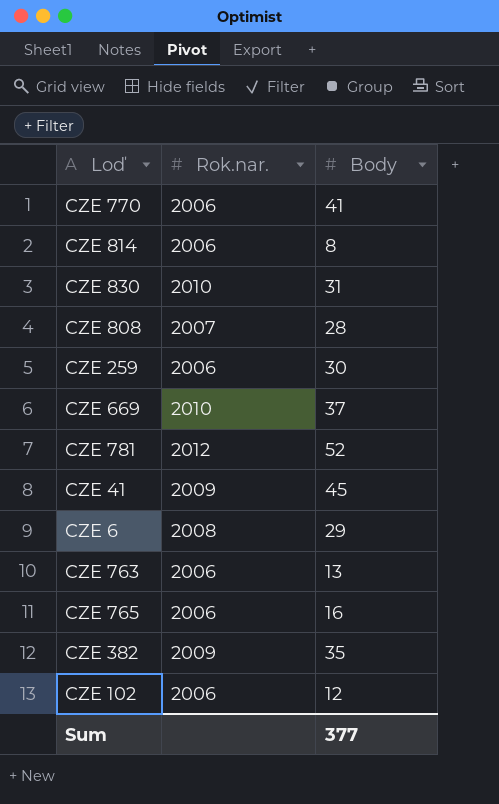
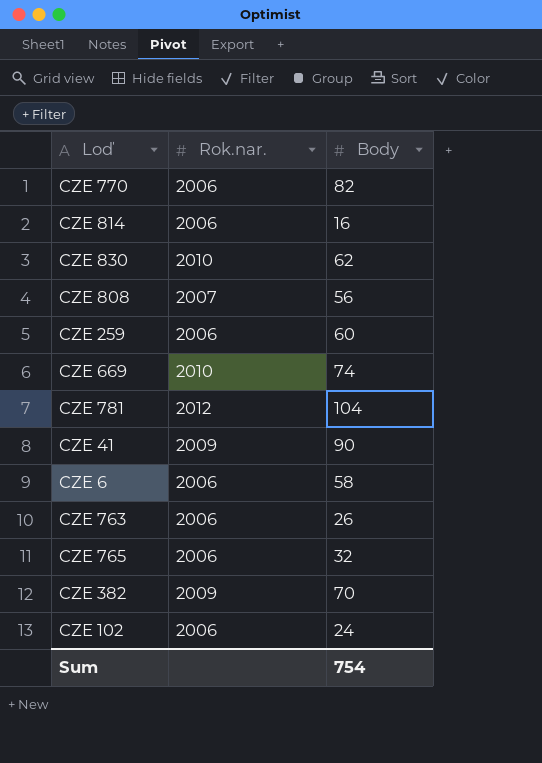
CZE 770 | Body: 41 -> 82
CZE 814 | Body: 8 -> 16
CZE 830 | Body: 31 -> 62
CZE 808 | Body: 28 -> 56
CZE 259 | Body: 30 -> 60
CZE 669 | Body: 37 -> 74
CZE 781 | Body: 52 -> 104
CZE 41 | Body: 45 -> 90
CZE 6 | Rok.nar.: 2008 -> 2006
CZE 6 | Body: 29 -> 58
CZE 763 | Body: 13 -> 26
CZE 765 | Body: 16 -> 32
CZE 382 | Body: 35 -> 70
CZE 102 | Body: 12 -> 24
Sum | Body: 377 -> 754

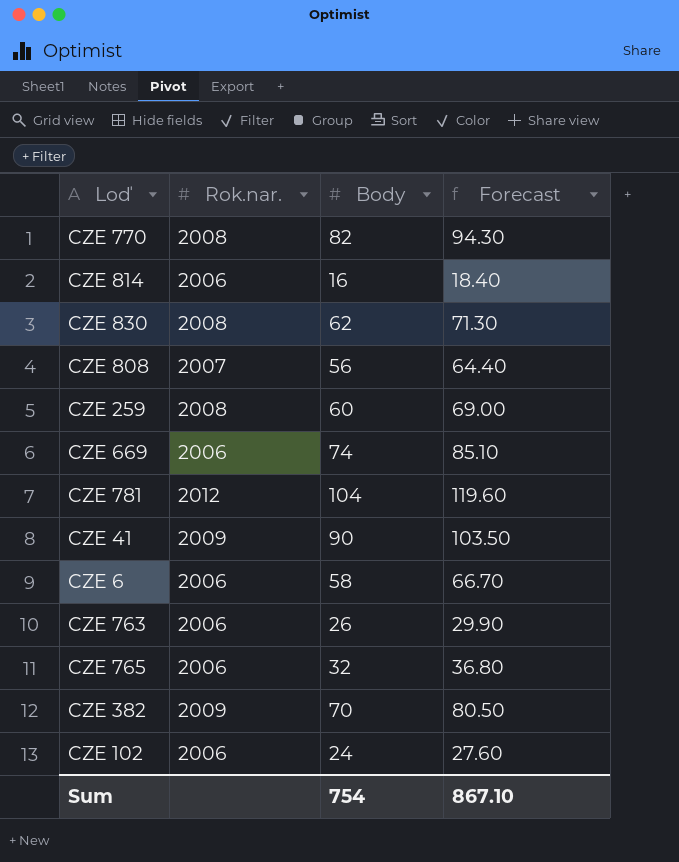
column Forecast | formula: none -> [Body] * 1.15
CZE 770 | Rok.nar.: 2006 -> 2008
CZE 830 | Rok.nar.: 2010 -> 2008
CZE 259 | Rok.nar.: 2006 -> 2008
CZE 669 | Rok.nar.: 2010 -> 2006

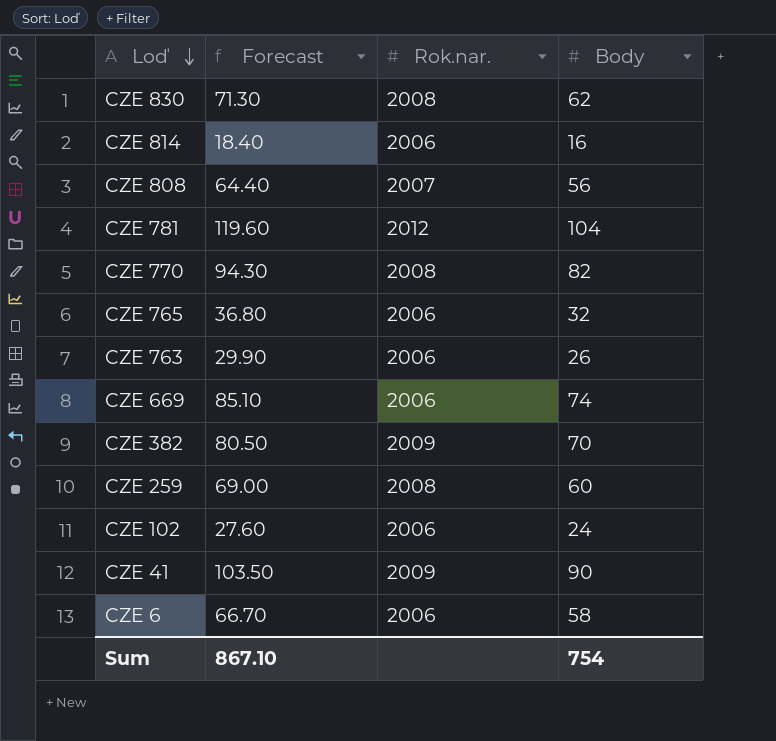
row order: none -> Loď descending
column Forecast | position: 4 -> 2

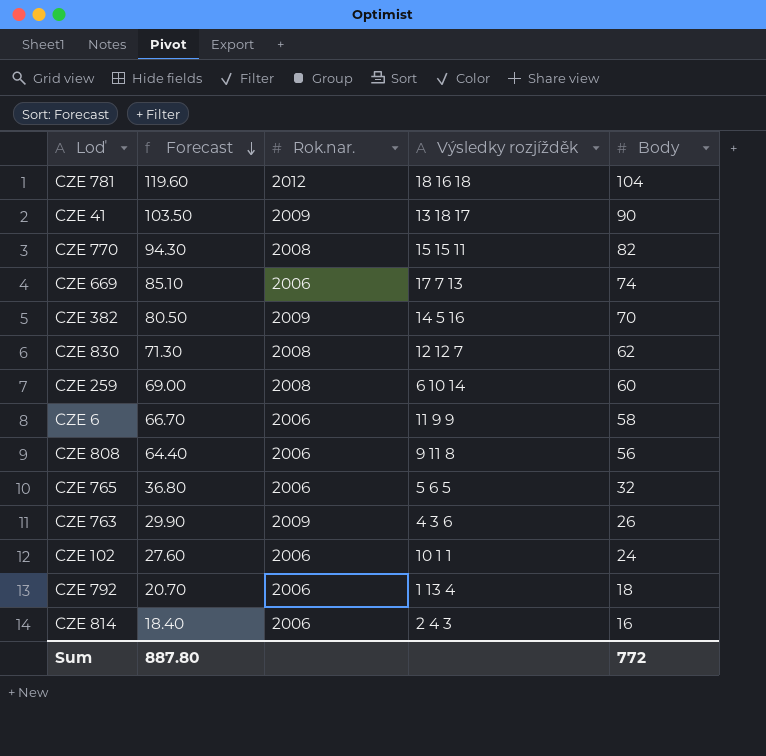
row order: Loď descending -> Forecast descending
column Výsledky rozjížděk | position: none -> 4
CZE 808 | Rok.nar.: 2007 -> 2006
CZE 763 | Rok.nar.: 2006 -> 2009
row CZE 792: none -> 20.70 | 2006 | 1 13 4 | 18
Sum | Forecast: 867.10 -> 887.80
Sum | Body: 754 -> 772

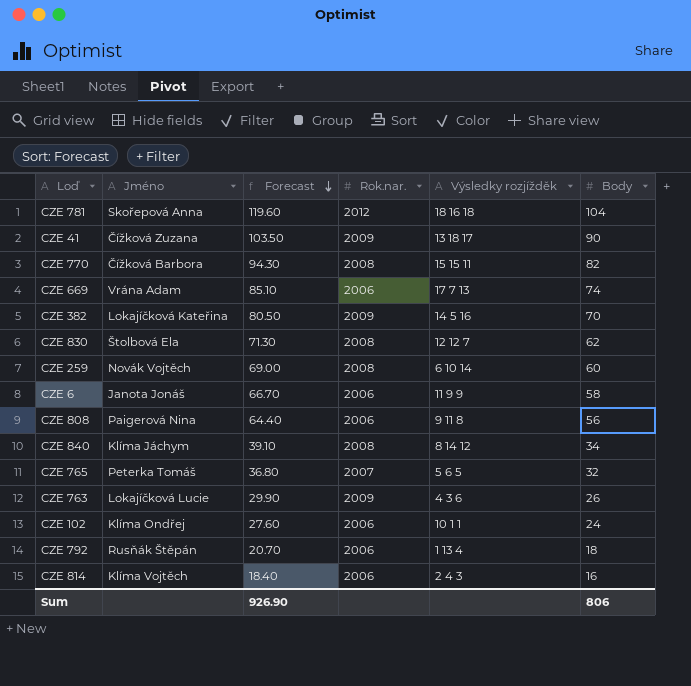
column Jméno | position: none -> 2
row CZE 840: none -> Klíma Jáchym | 39.10 | 2008 | 8 14 12 | 34
CZE 765 | Rok.nar.: 2006 -> 2007
Sum | Forecast: 887.80 -> 926.90
Sum | Body: 772 -> 806

